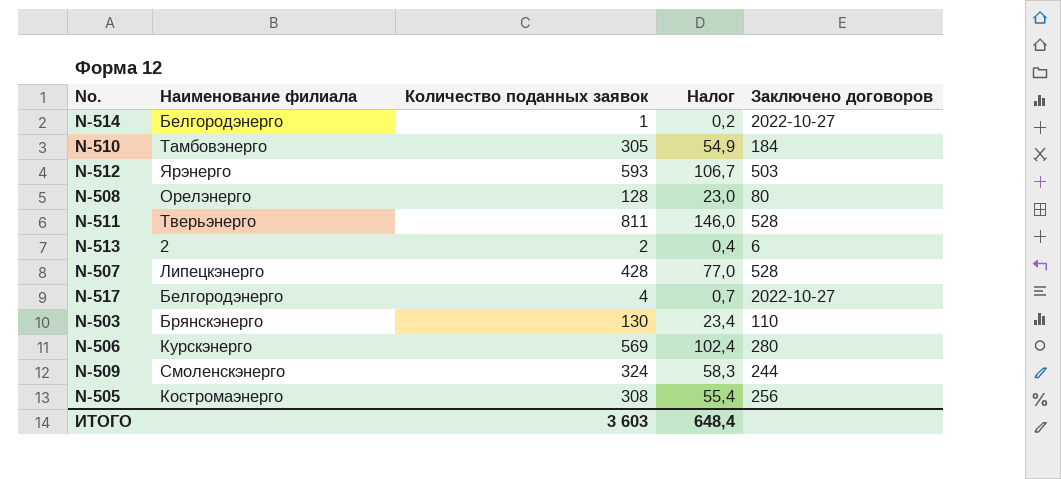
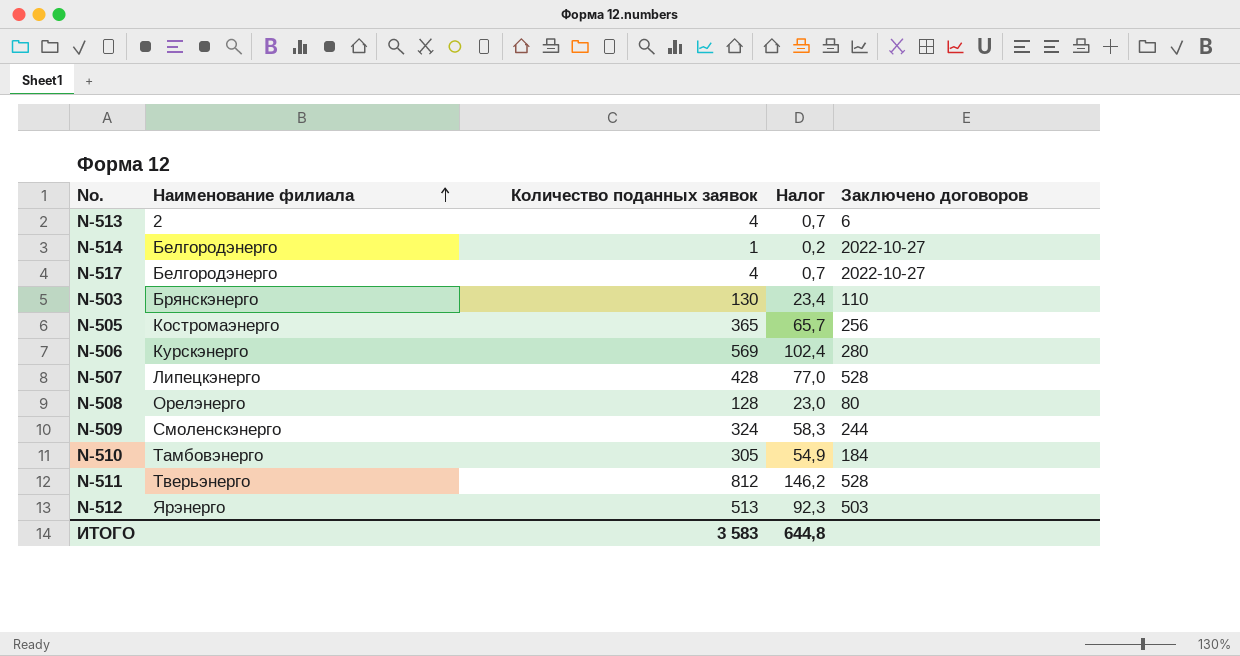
row order: none -> Наименование филиала ascending
N-513 | Количество поданных заявок: 2 -> 4
N-513 | Налог: 0,4 -> 0,7
N-505 | Количество поданных заявок: 308 -> 365
N-505 | Налог: 55,4 -> 65,7
N-511 | Количество поданных заявок: 811 -> 812
N-511 | Налог: 146,0 -> 146,2
N-512 | Количество поданных заявок: 593 -> 513
N-512 | Налог: 106,7 -> 92,3
ИТОГО | Количество поданных заявок: 3 603 -> 3 583
ИТОГО | Налог: 648,4 -> 644,8

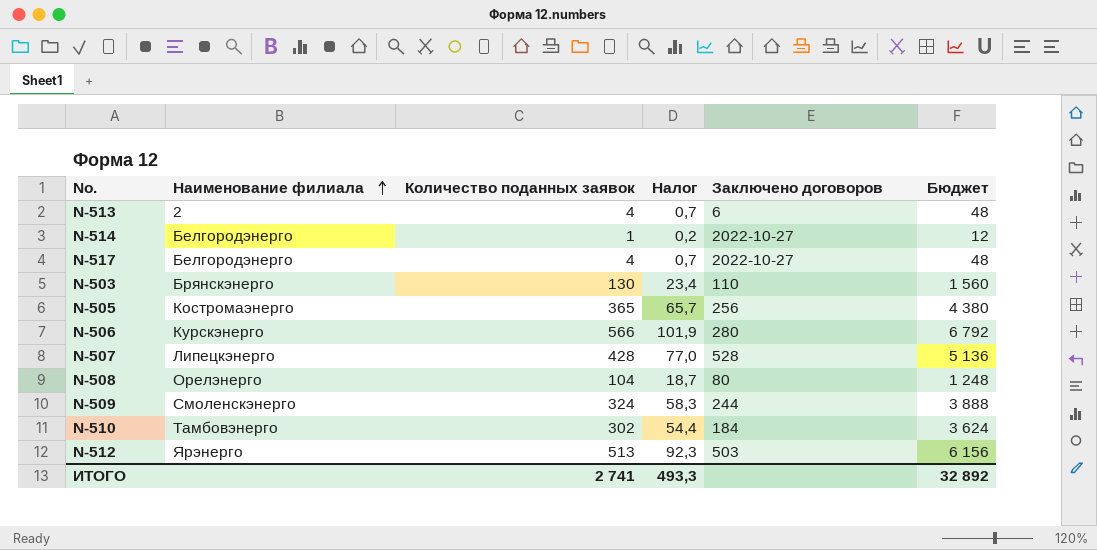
column Бюджет | formula: none -> [Количество поданных заявок] * 12
row N-511: Тверьэнерго | 812 | 146,2 | 528 -> none
N-506 | Количество поданных заявок: 569 -> 566
N-506 | Налог: 102,4 -> 101,9
N-508 | Количество поданных заявок: 128 -> 104
N-508 | Налог: 23,0 -> 18,7
N-510 | Количество поданных заявок: 305 -> 302
N-510 | Налог: 54,9 -> 54,4
ИТОГО | Количество поданных заявок: 3 583 -> 2 741
ИТОГО | Налог: 644,8 -> 493,3

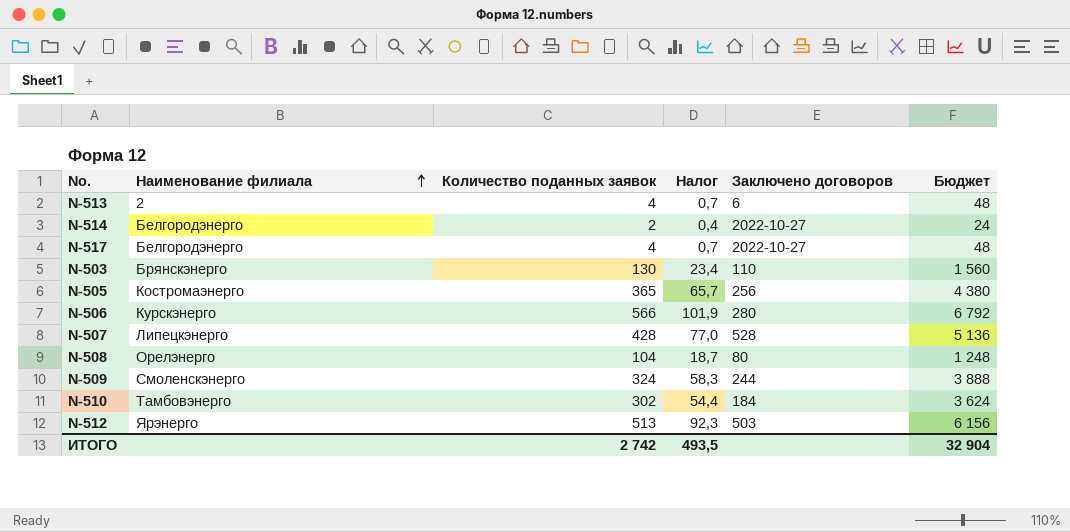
N-514 | Количество поданных заявок: 1 -> 2
N-514 | Налог: 0,2 -> 0,4
N-514 | Бюджет: 12 -> 24
ИТОГО | Количество поданных заявок: 2 741 -> 2 742
ИТОГО | Налог: 493,3 -> 493,5
ИТОГО | Бюджет: 32 892 -> 32 904

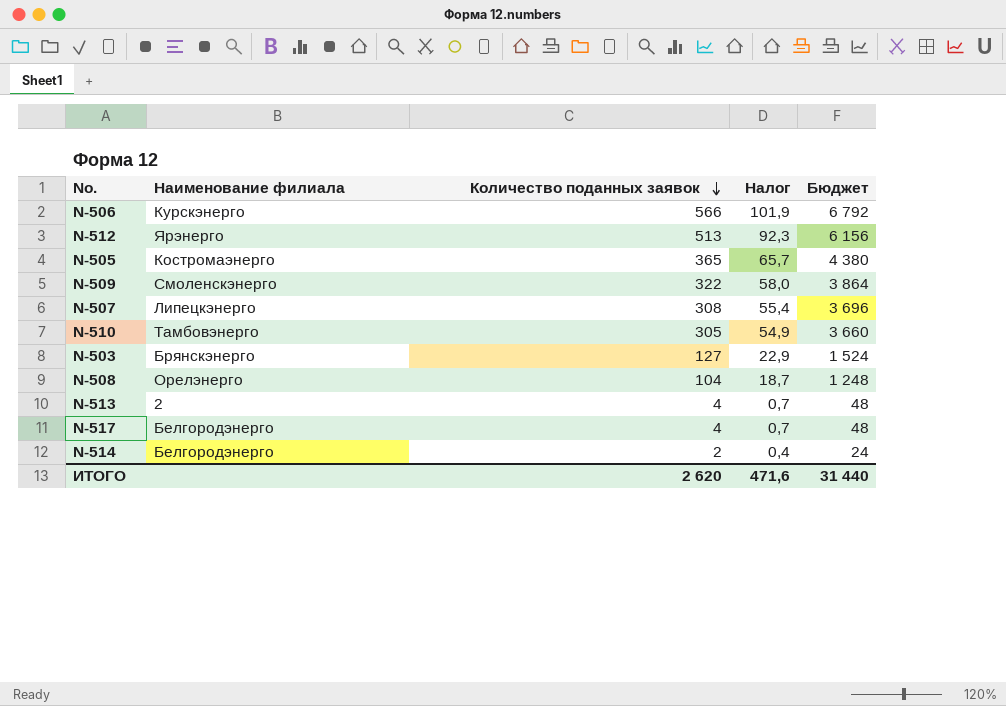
row order: Наименование филиала ascending -> Количество поданных заявок descending
column Заключено договоров | position: 5 -> none
N-509 | Количество поданных заявок: 324 -> 322
N-509 | Налог: 58,3 -> 58,0
N-509 | Бюджет: 3 888 -> 3 864
N-507 | Количество поданных заявок: 428 -> 308
N-507 | Налог: 77,0 -> 55,4
N-507 | Бюджет: 5 136 -> 3 696
N-510 | Количество поданных заявок: 302 -> 305
N-510 | Налог: 54,4 -> 54,9
N-510 | Бюджет: 3 624 -> 3 660
N-503 | Количество поданных заявок: 130 -> 127
N-503 | Налог: 23,4 -> 22,9
N-503 | Бюджет: 1 560 -> 1 524
ИТОГО | Количество поданных заявок: 2 742 -> 2 620
ИТОГО | Налог: 493,5 -> 471,6
ИТОГО | Бюджет: 32 904 -> 31 440

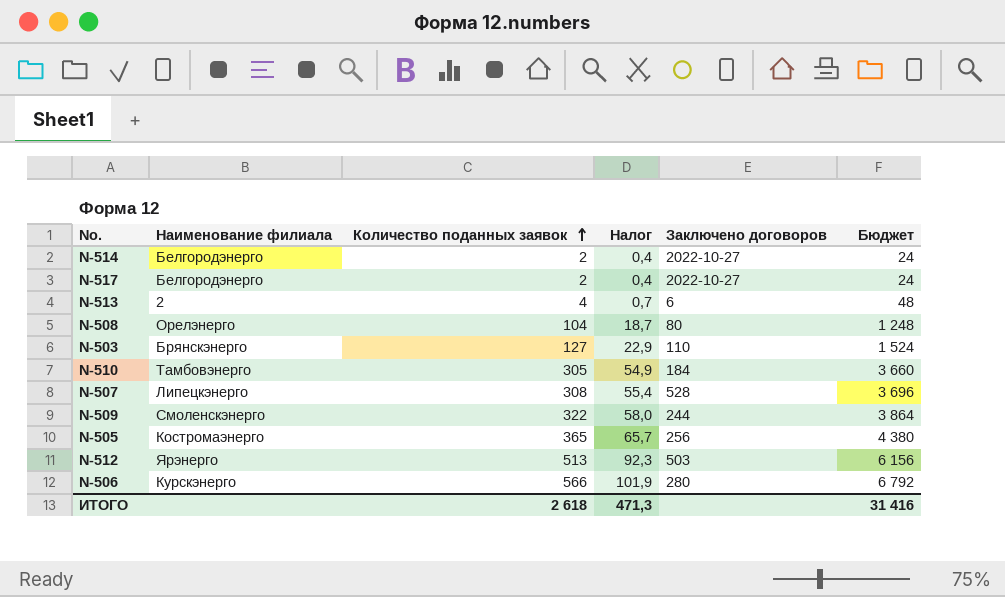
row order: Количество поданных заявок descending -> Количество поданных заявок ascending
column Заключено договоров | position: none -> 5
N-517 | Количество поданных заявок: 4 -> 2
N-517 | Налог: 0,7 -> 0,4
N-517 | Бюджет: 48 -> 24
ИТОГО | Количество поданных заявок: 2 620 -> 2 618
ИТОГО | Налог: 471,6 -> 471,3
ИТОГО | Бюджет: 31 440 -> 31 416

